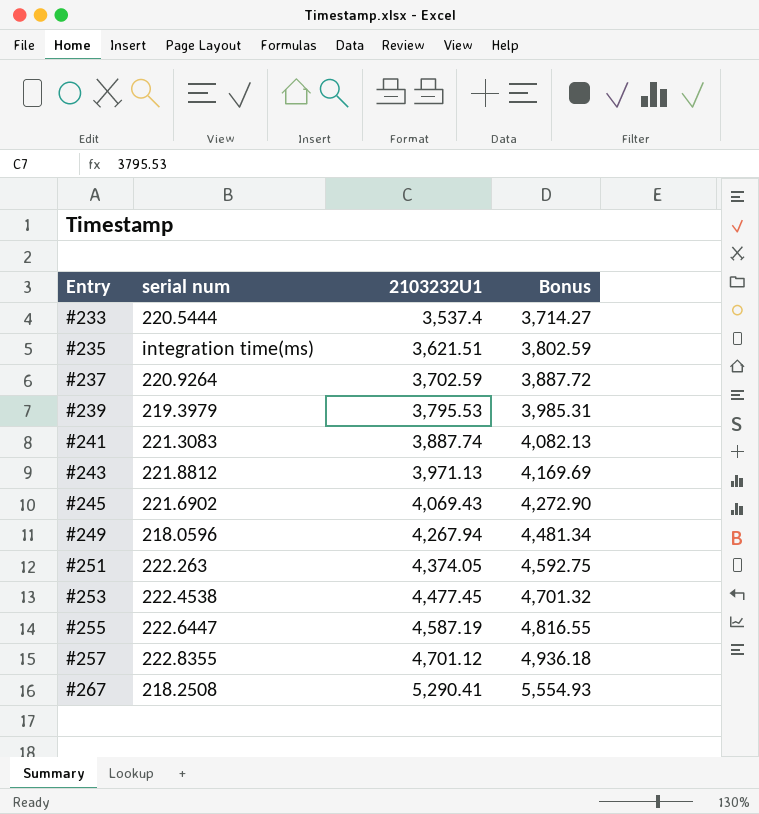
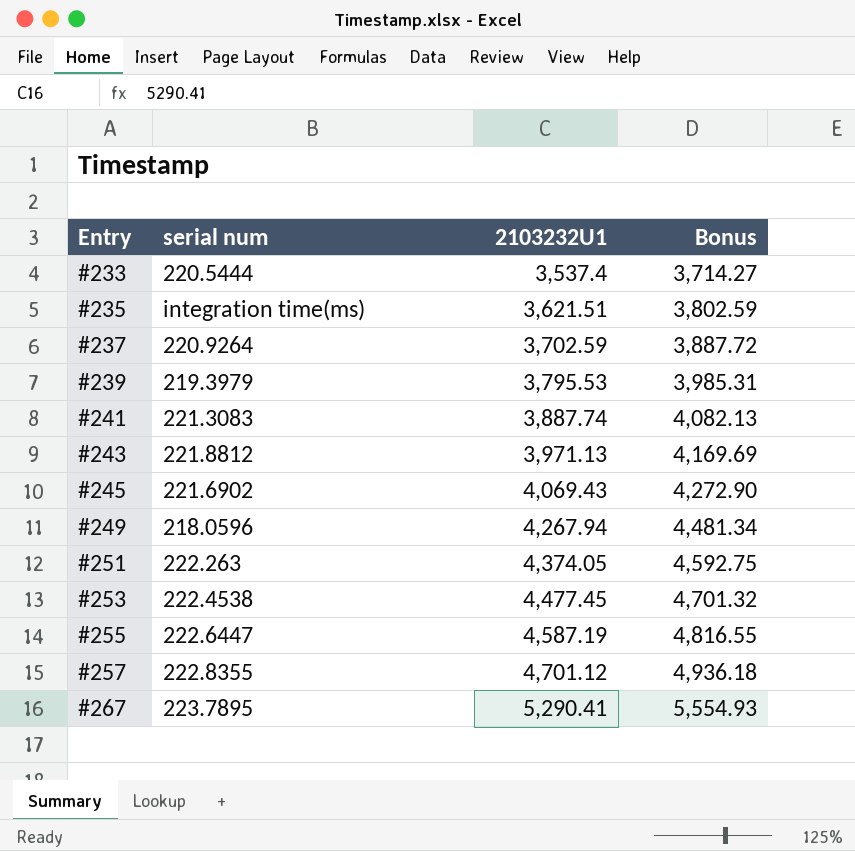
#267 | serial num: 218.2508 -> 223.7895

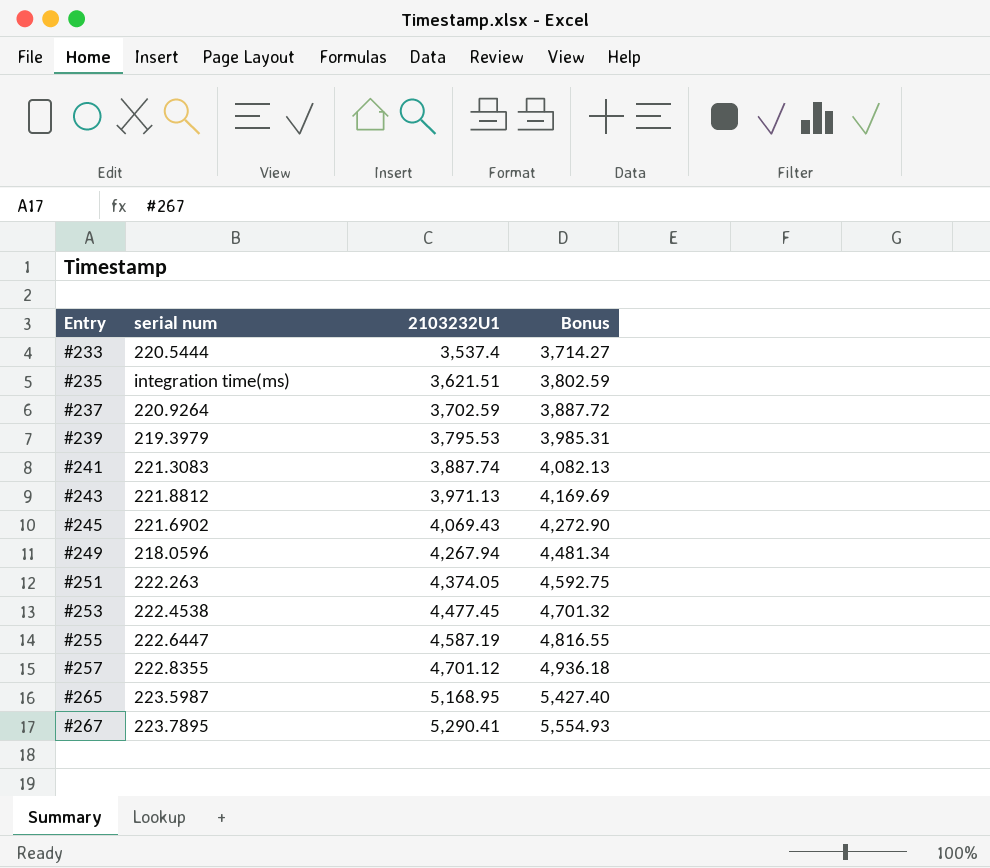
row #265: none -> 223.5987 | 5,168.95 | 5,427.40

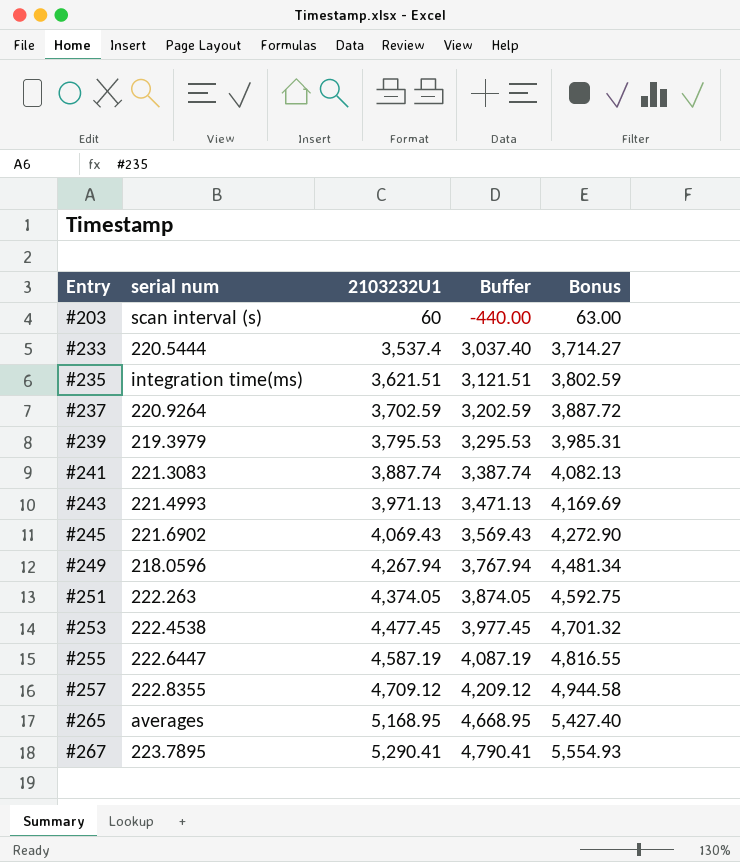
column Buffer | formula: none -> [2103232U1] - 500
row #203: none -> scan interval (s) | 60 | -440.00 | 63.00
#243 | serial num: 221.8812 -> 221.4993
#257 | 2103232U1: 4,701.12 -> 4,709.12
#257 | Bonus: 4,936.18 -> 4,944.58
#265 | serial num: 223.5987 -> averages

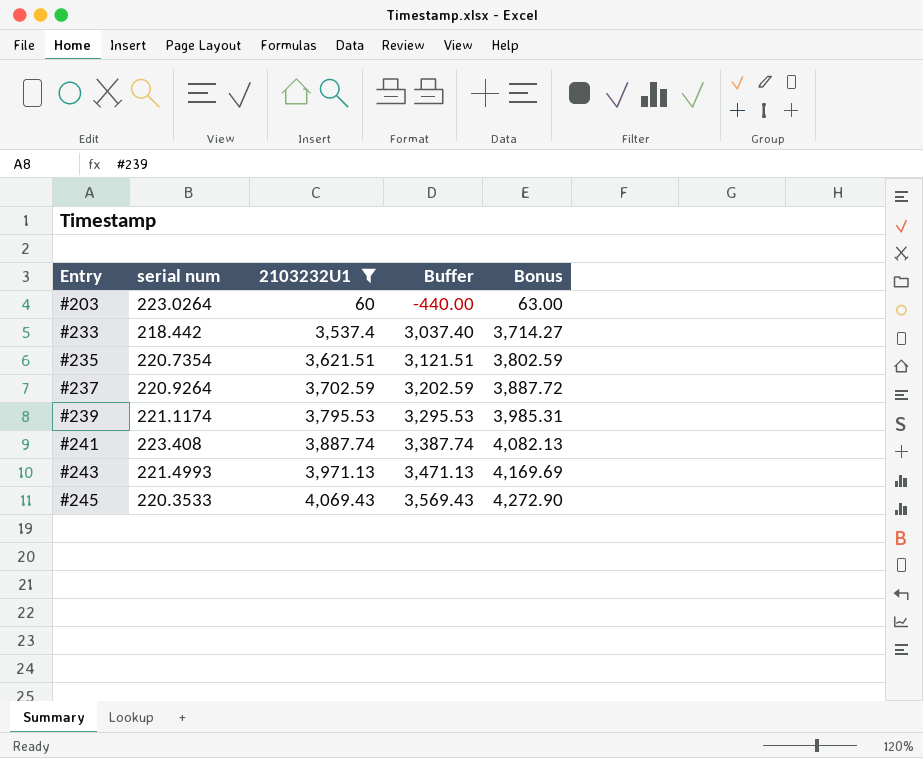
filter: none -> 2103232U1 <= 4,069.43
#203 | serial num: scan interval (s) -> 223.0264
#233 | serial num: 220.5444 -> 218.442
#235 | serial num: integration time(ms) -> 220.7354
#239 | serial num: 219.3979 -> 221.1174
#241 | serial num: 221.3083 -> 223.408
#245 | serial num: 221.6902 -> 220.3533

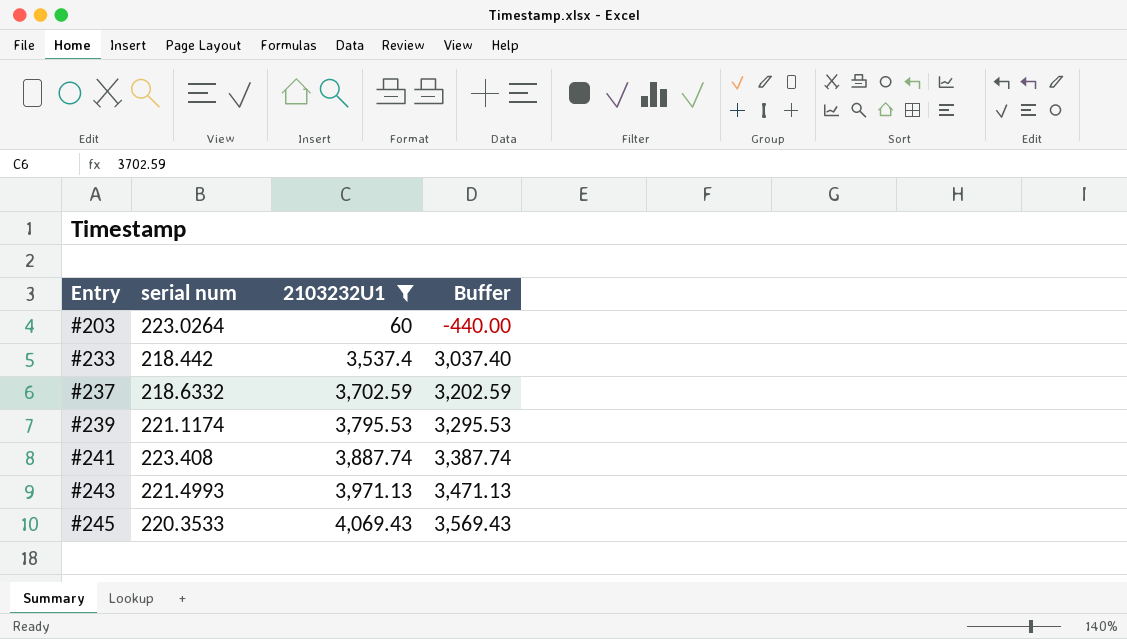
column Bonus | formula: [2103232U1] * 1.05 -> none
row #235: 220.7354 | 3,621.51 | 3,121.51 | 3,802.59 -> none
#237 | serial num: 220.9264 -> 218.6332

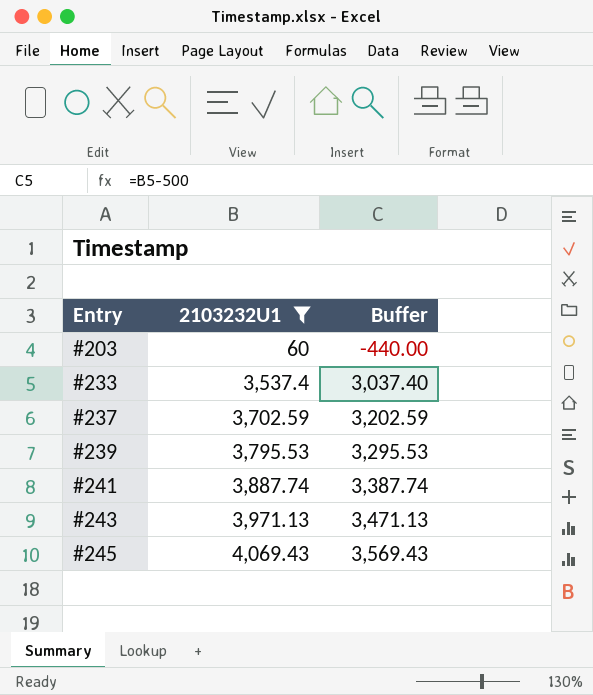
column serial num | position: 2 -> none

